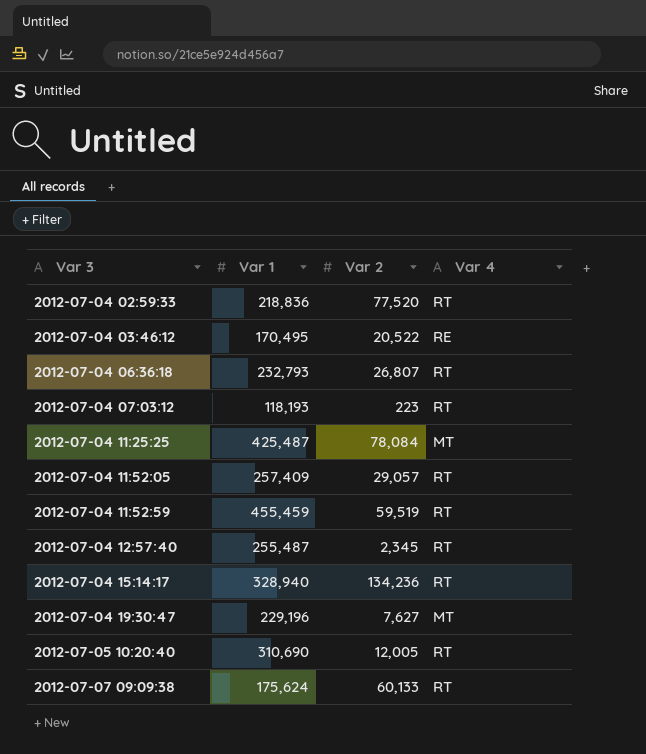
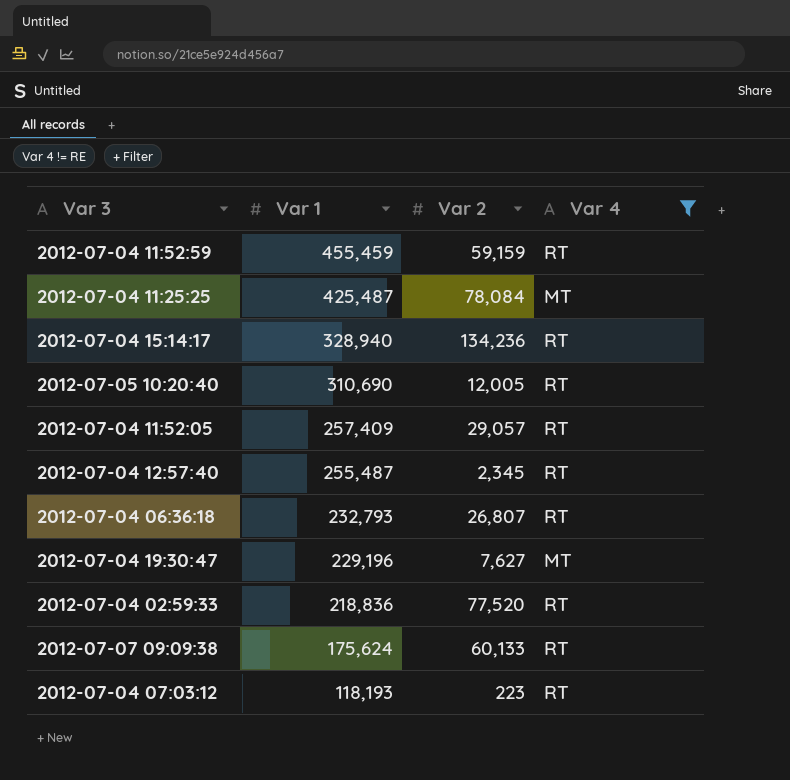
filter: none -> Var 4 != RE
row order: Var 3 ascending -> Var 1 descending
2012-07-04 11:52:59 | Var 2: 59,519 -> 59,159

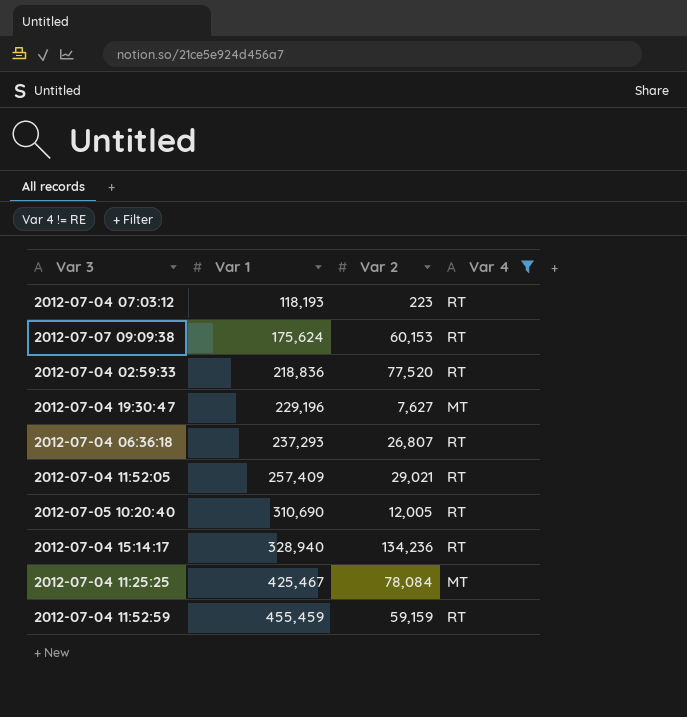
row order: Var 1 descending -> Var 1 ascending
row 2012-07-04 12:57:40: 255,487 | 2,345 | RT -> none
2012-07-07 09:09:38 | Var 2: 60,133 -> 60,153
2012-07-04 06:36:18 | Var 1: 232,793 -> 237,293
2012-07-04 11:52:05 | Var 2: 29,057 -> 29,021
2012-07-04 11:25:25 | Var 1: 425,487 -> 425,467

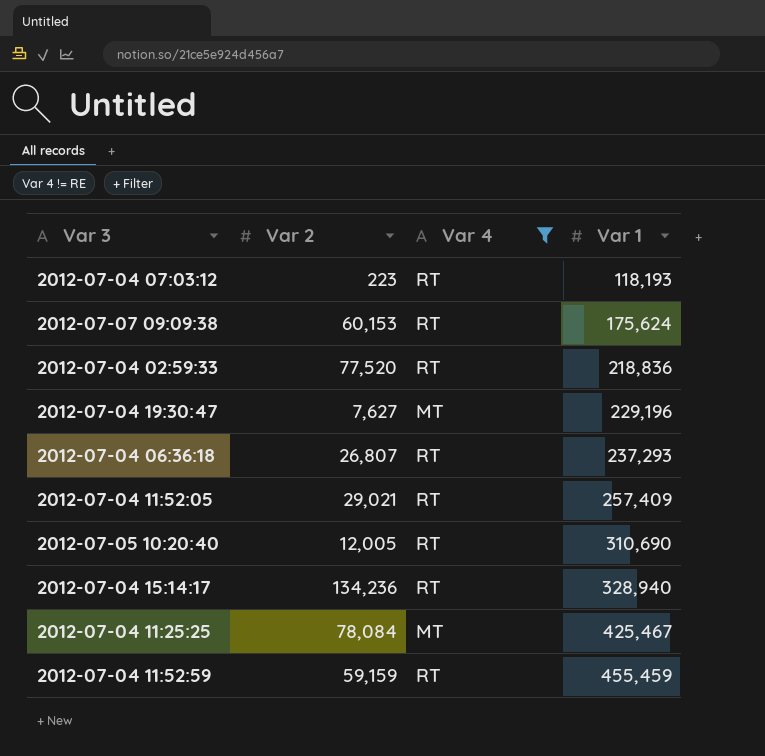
column Var 1 | position: 2 -> 4

